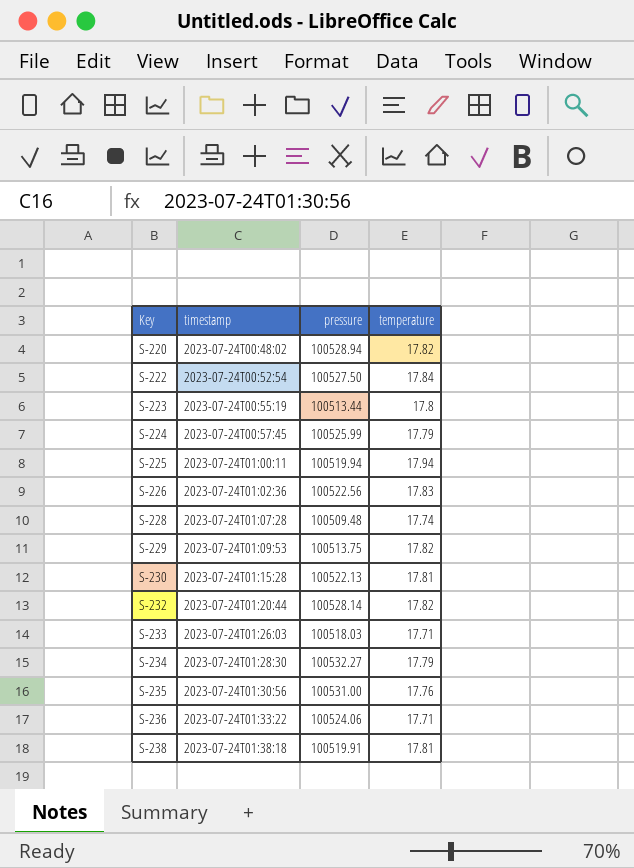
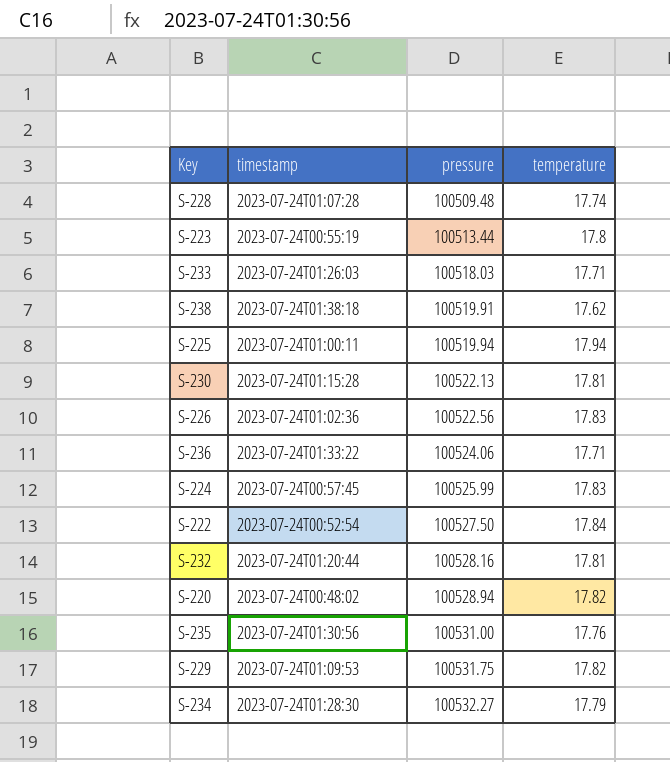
row order: Key ascending -> pressure ascending
S-238 | temperature: 17.81 -> 17.62
S-224 | temperature: 17.79 -> 17.83
S-232 | pressure: 100528.14 -> 100528.16
S-232 | temperature: 17.82 -> 17.81
S-229 | pressure: 100513.75 -> 100531.75

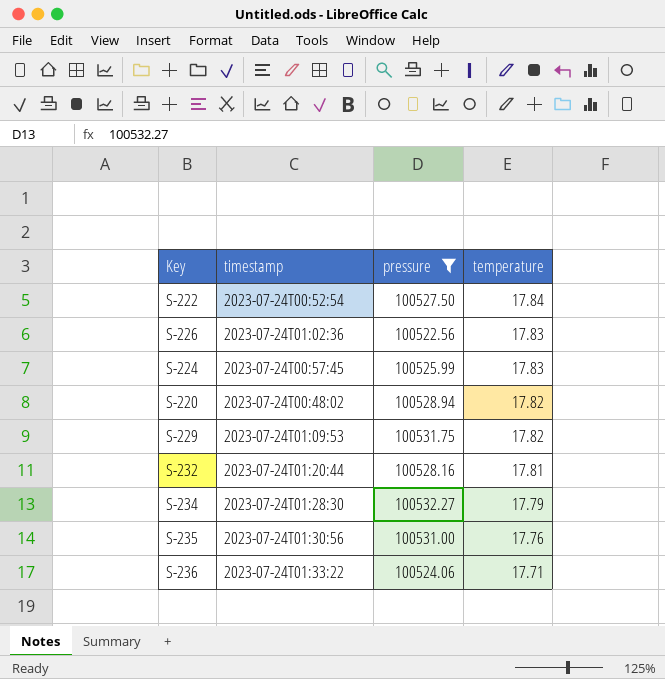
filter: none -> pressure >= 100522.56
row order: pressure ascending -> temperature descending

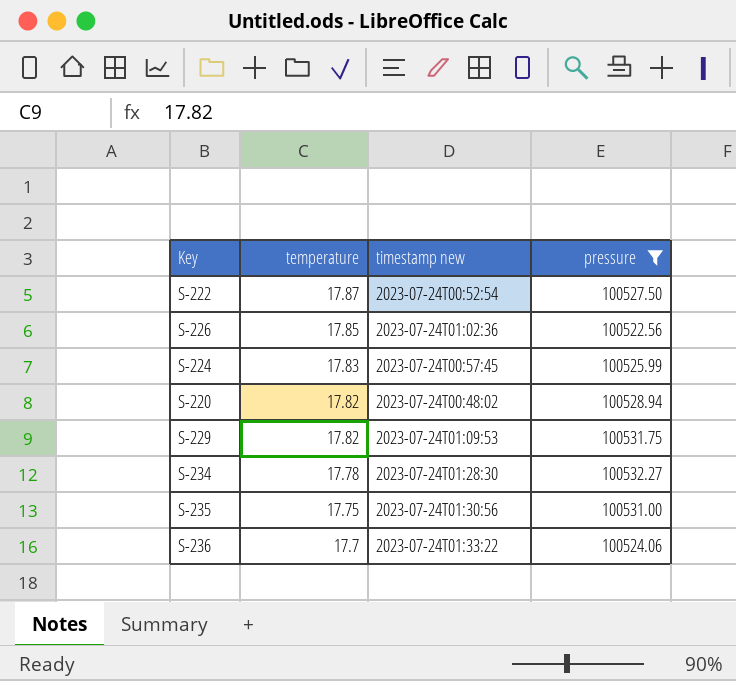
column temperature | position: 4 -> 2
column name: timestamp -> timestamp new
row S-232: 2023-07-24T01:20:44 | 100528.16 | 17.81 -> none
S-222 | temperature: 17.84 -> 17.87
S-226 | temperature: 17.83 -> 17.85
S-234 | temperature: 17.79 -> 17.78
S-235 | temperature: 17.76 -> 17.75
S-236 | temperature: 17.71 -> 17.7

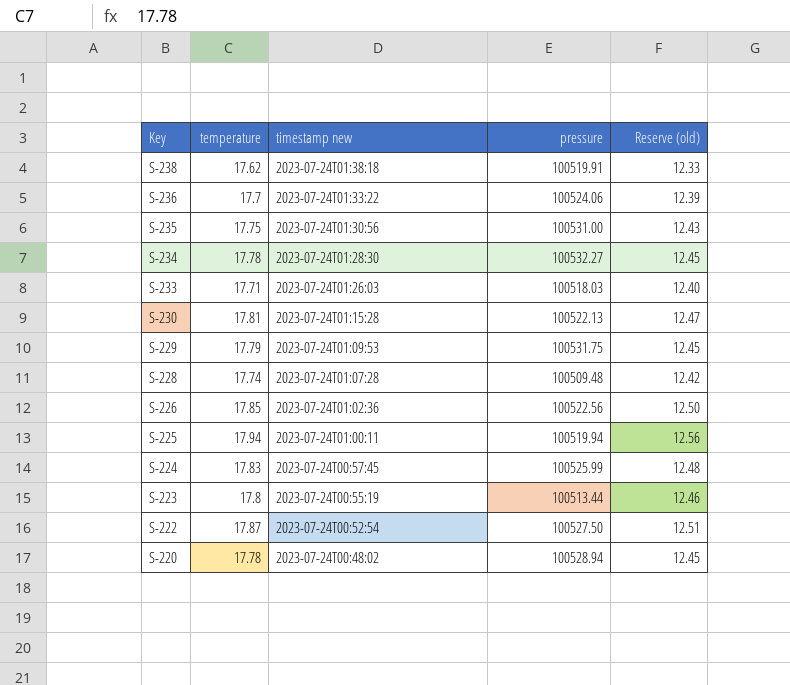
filter: pressure >= 100522.56 -> none
row order: temperature descending -> Key descending
column Reserve (old) | formula: none -> [temperature] * 0.7
S-229 | temperature: 17.82 -> 17.79
S-220 | temperature: 17.82 -> 17.78

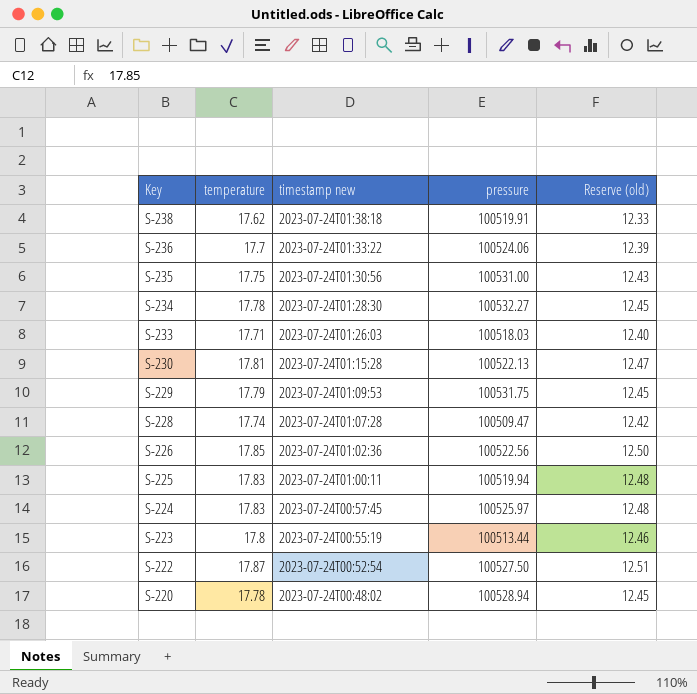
S-228 | pressure: 100509.48 -> 100509.47
S-225 | temperature: 17.94 -> 17.83
S-225 | Reserve (old): 12.56 -> 12.48
S-224 | pressure: 100525.99 -> 100525.97

